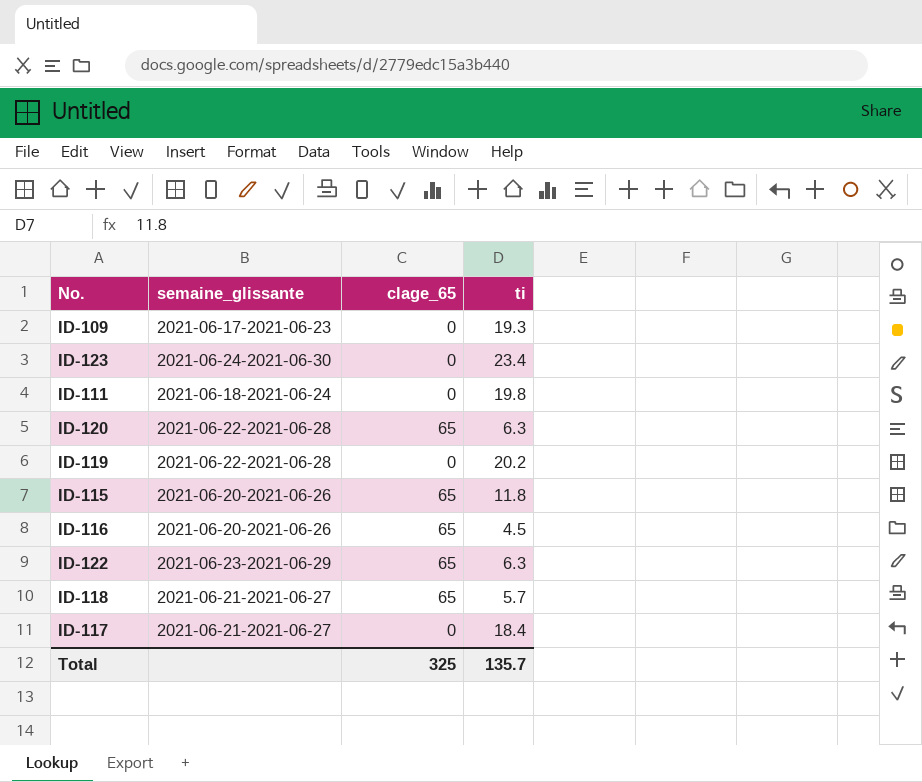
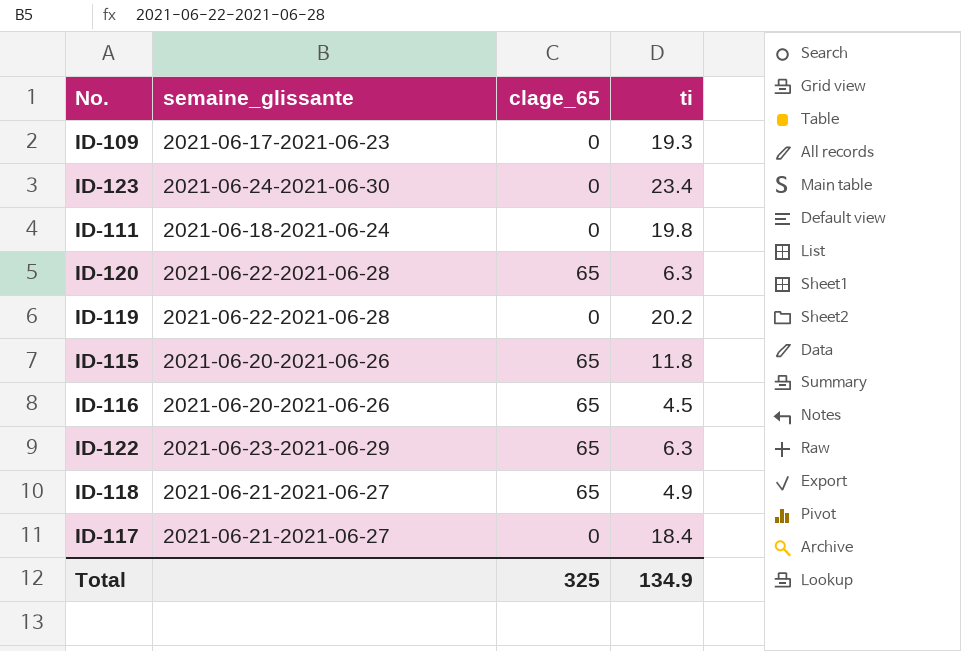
ID-118 | ti: 5.7 -> 4.9
Total | ti: 135.7 -> 134.9

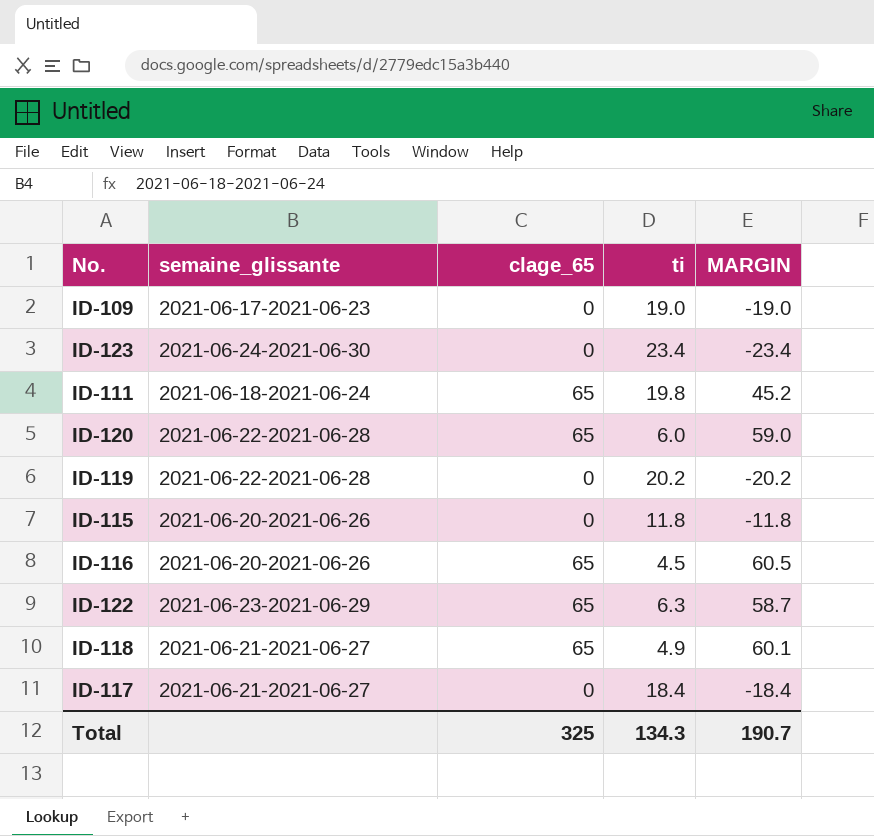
column MARGIN | formula: none -> [clage_65] - [ti]
ID-109 | ti: 19.3 -> 19.0
ID-111 | clage_65: 0 -> 65
ID-120 | ti: 6.3 -> 6.0
ID-115 | clage_65: 65 -> 0
Total | ti: 134.9 -> 134.3

